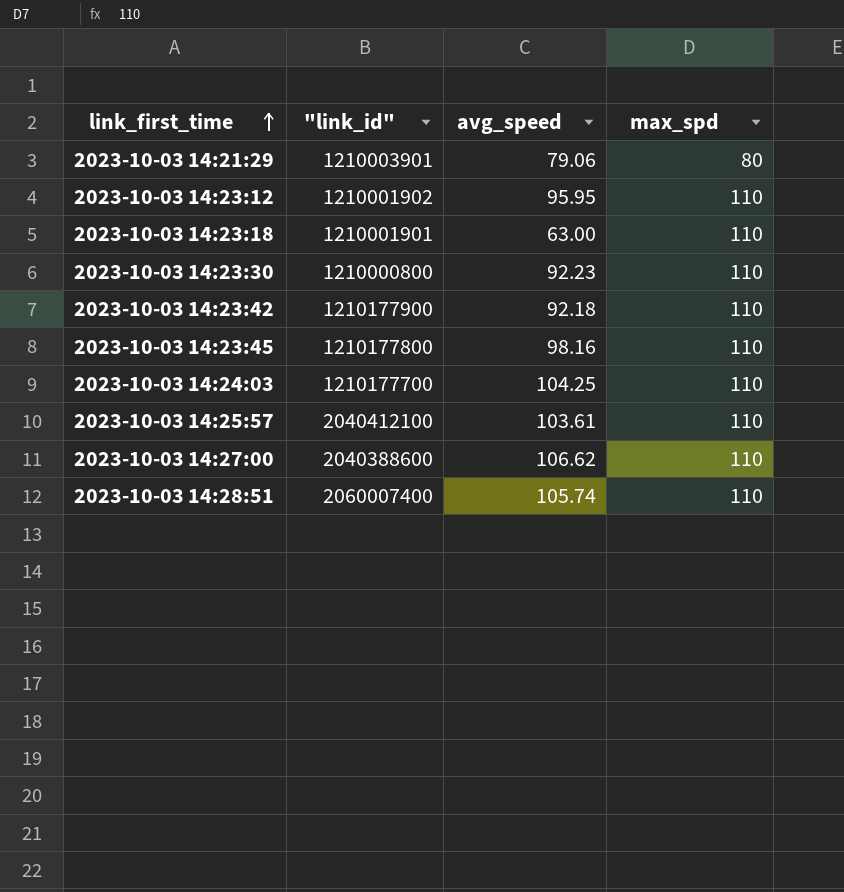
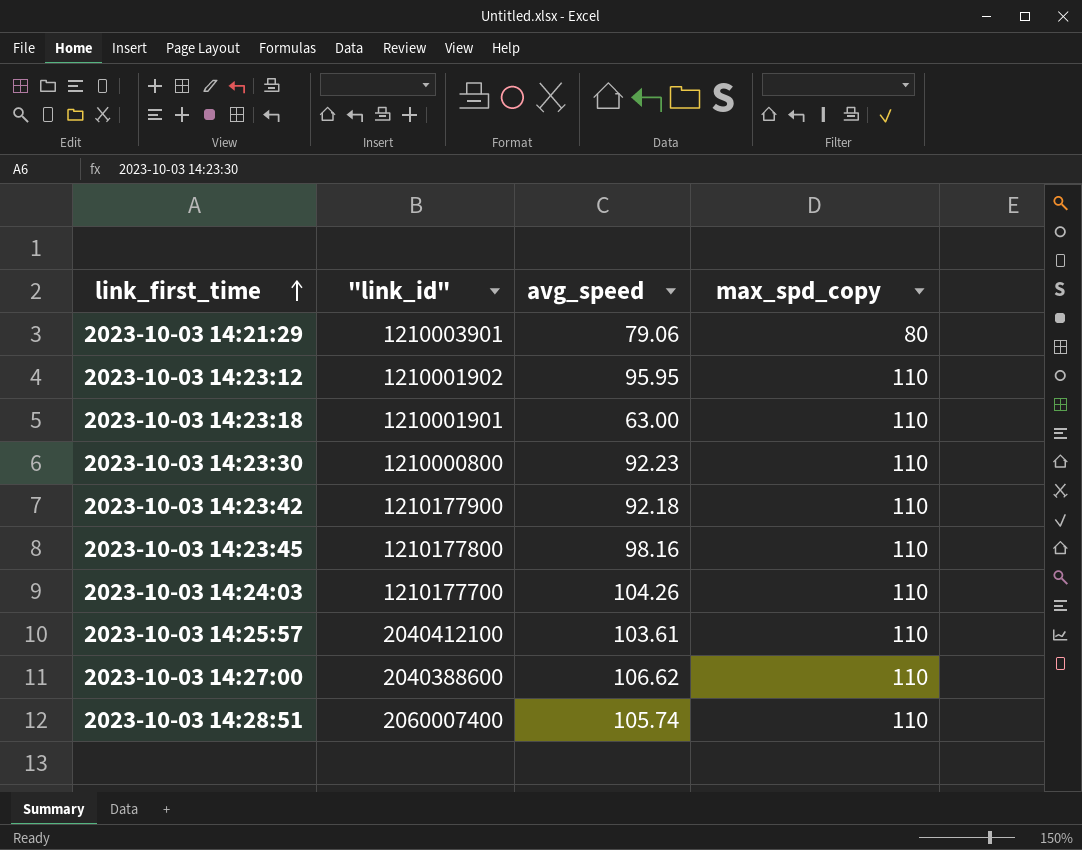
column name: max_spd -> max_spd_copy
2023-10-03 14:24:03 | avg_speed: 104.25 -> 104.26

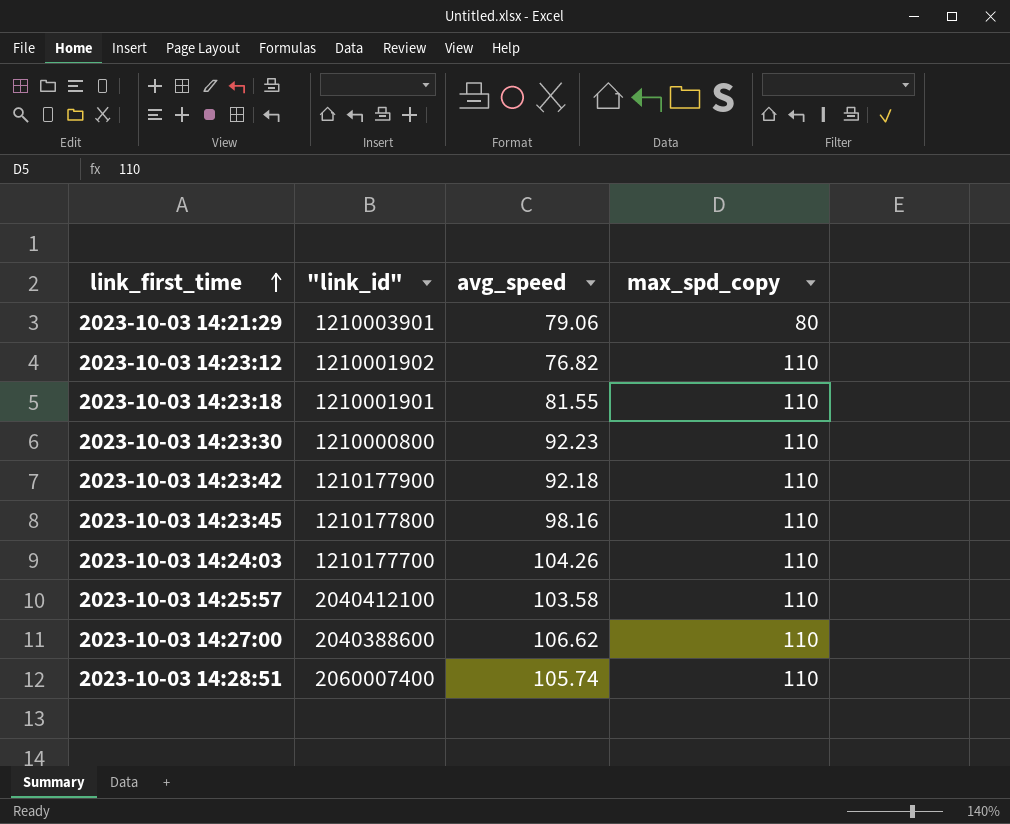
2023-10-03 14:23:12 | avg_speed: 95.95 -> 76.82
2023-10-03 14:23:18 | avg_speed: 63.00 -> 81.55
2023-10-03 14:25:57 | avg_speed: 103.61 -> 103.58

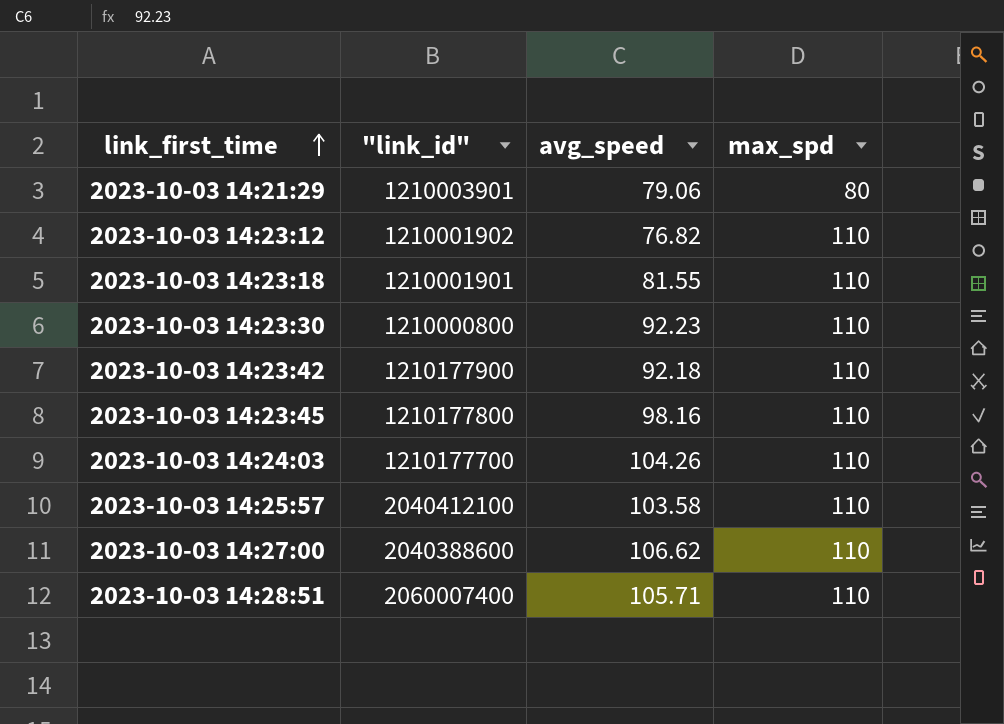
column name: max_spd_copy -> max_spd
2023-10-03 14:28:51 | avg_speed: 105.74 -> 105.71

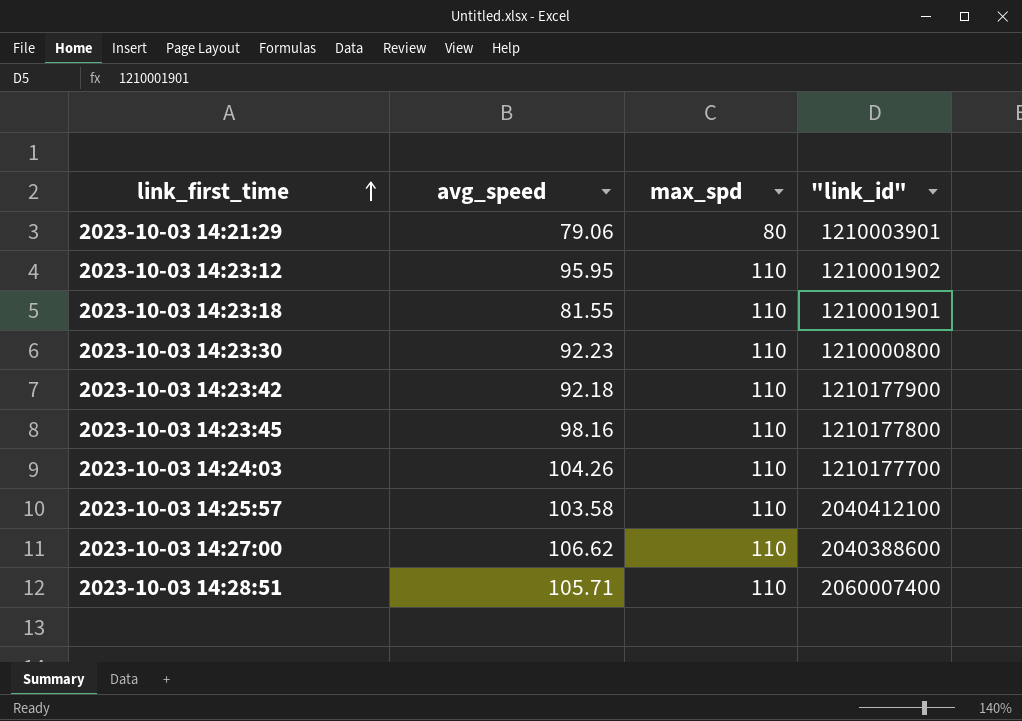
column "link_id" | position: 2 -> 4
2023-10-03 14:23:12 | avg_speed: 76.82 -> 95.95

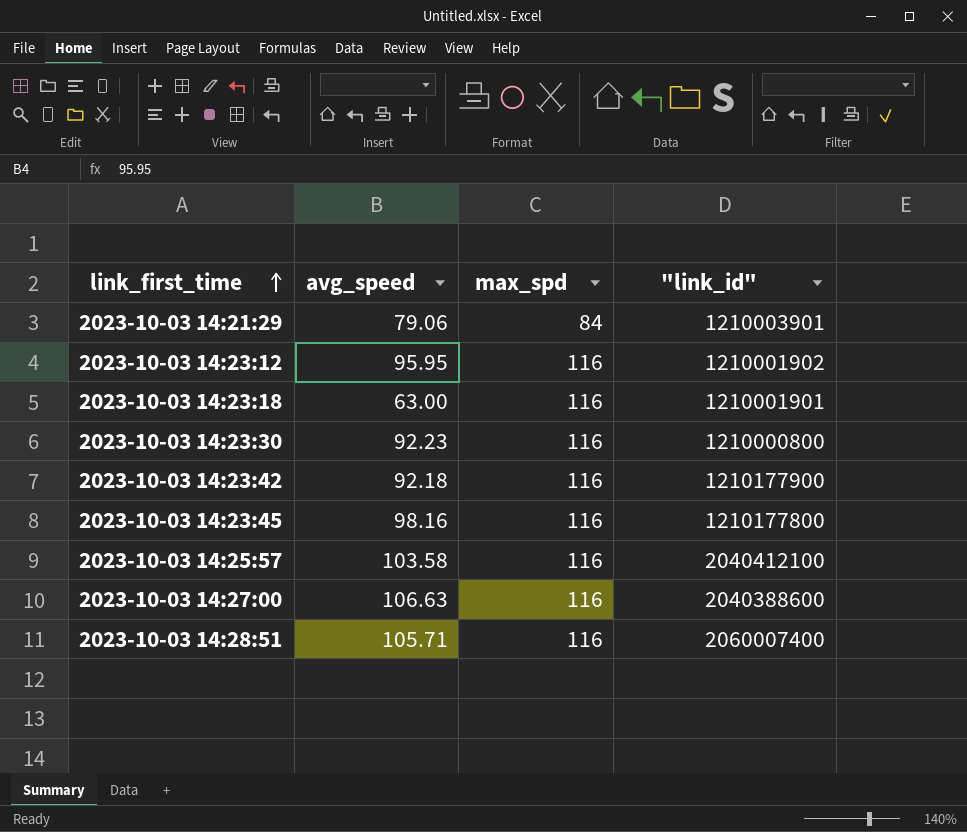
row 2023-10-03 14:24:03: 104.26 | 110 | 1210177700 -> none
2023-10-03 14:21:29 | max_spd: 80 -> 84
2023-10-03 14:23:12 | max_spd: 110 -> 116
2023-10-03 14:23:18 | avg_speed: 81.55 -> 63.00
2023-10-03 14:23:18 | max_spd: 110 -> 116
2023-10-03 14:23:30 | max_spd: 110 -> 116
2023-10-03 14:23:42 | max_spd: 110 -> 116
2023-10-03 14:23:45 | max_spd: 110 -> 116
2023-10-03 14:25:57 | max_spd: 110 -> 116
2023-10-03 14:27:00 | avg_speed: 106.62 -> 106.63
2023-10-03 14:27:00 | max_spd: 110 -> 116
2023-10-03 14:28:51 | max_spd: 110 -> 116

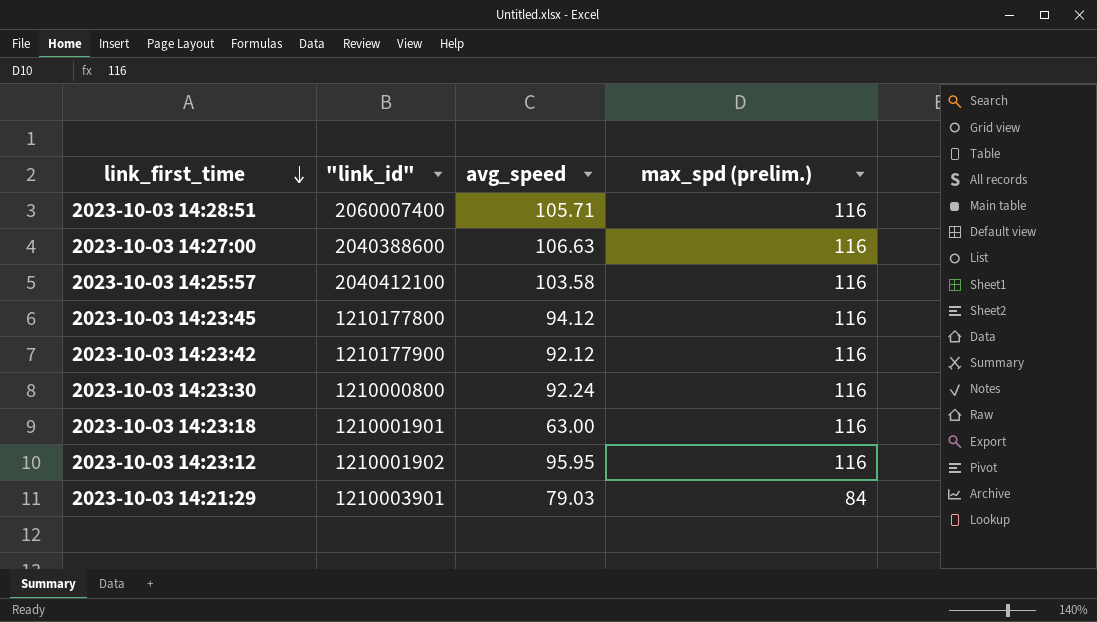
row order: link_first_time ascending -> link_first_time descending
column "link_id" | position: 4 -> 2
column name: max_spd -> max_spd (prelim.)
2023-10-03 14:23:45 | avg_speed: 98.16 -> 94.12
2023-10-03 14:23:42 | avg_speed: 92.18 -> 92.12
2023-10-03 14:23:30 | avg_speed: 92.23 -> 92.24
2023-10-03 14:21:29 | avg_speed: 79.06 -> 79.03

